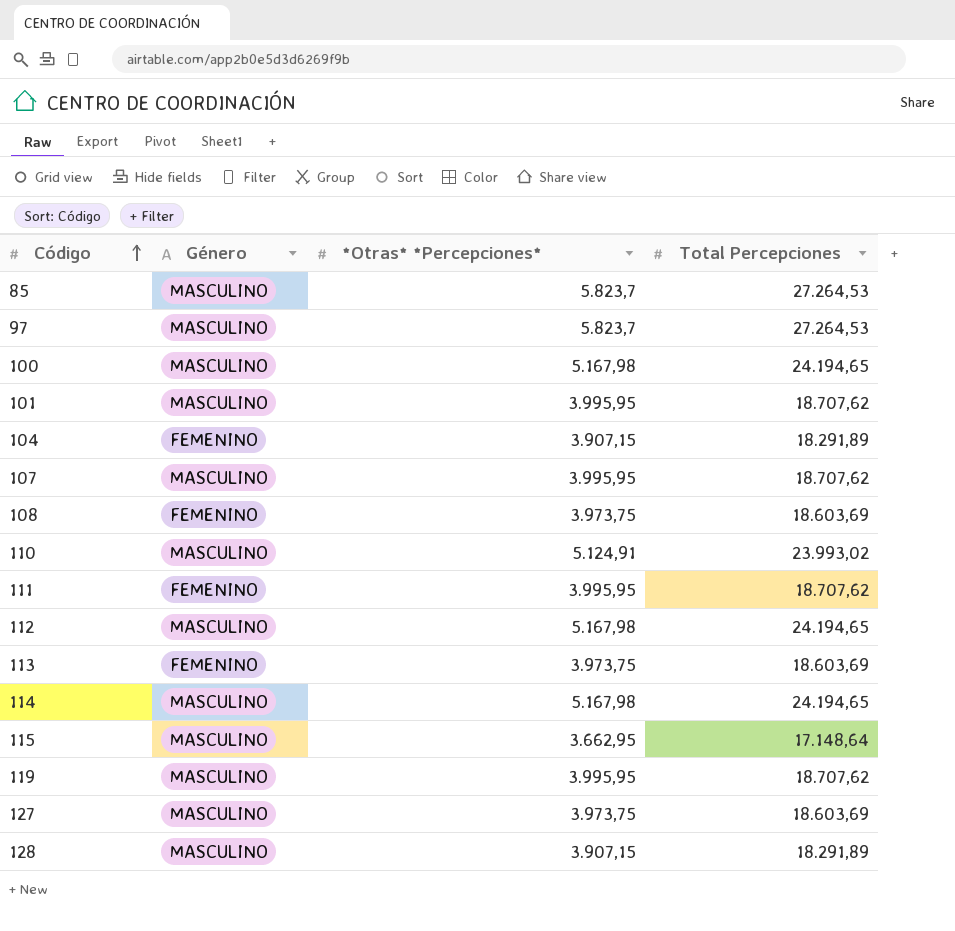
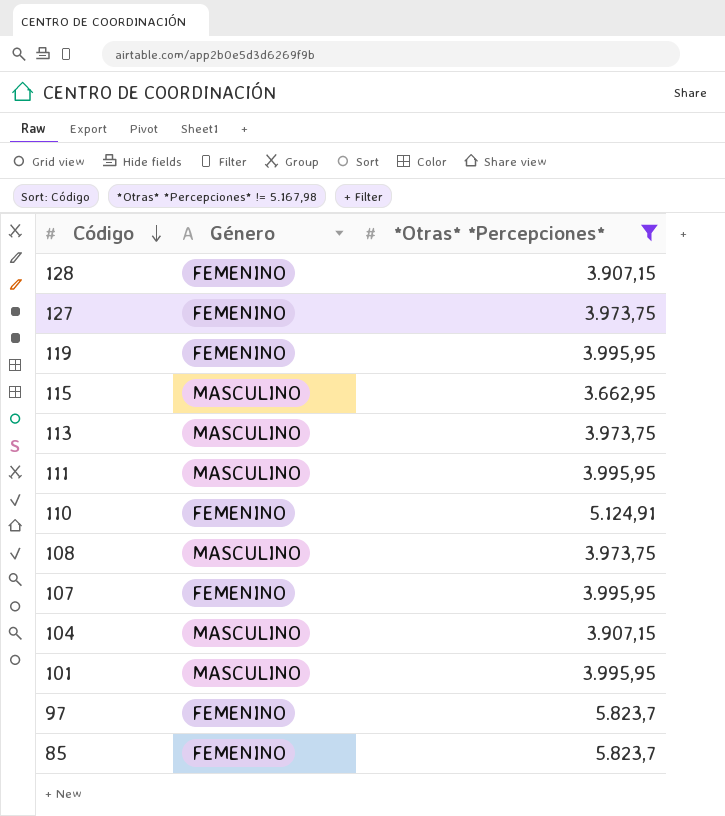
filter: none -> *Otras* *Percepciones* != 5.167,98
row order: Código ascending -> Código descending
column Total Percepciones | position: 4 -> none
128 | Género: MASCULINO -> FEMENINO
127 | Género: MASCULINO -> FEMENINO
119 | Género: MASCULINO -> FEMENINO
113 | Género: FEMENINO -> MASCULINO
111 | Género: FEMENINO -> MASCULINO
110 | Género: MASCULINO -> FEMENINO
108 | Género: FEMENINO -> MASCULINO
107 | Género: MASCULINO -> FEMENINO
104 | Género: FEMENINO -> MASCULINO
97 | Género: MASCULINO -> FEMENINO
85 | Género: MASCULINO -> FEMENINO

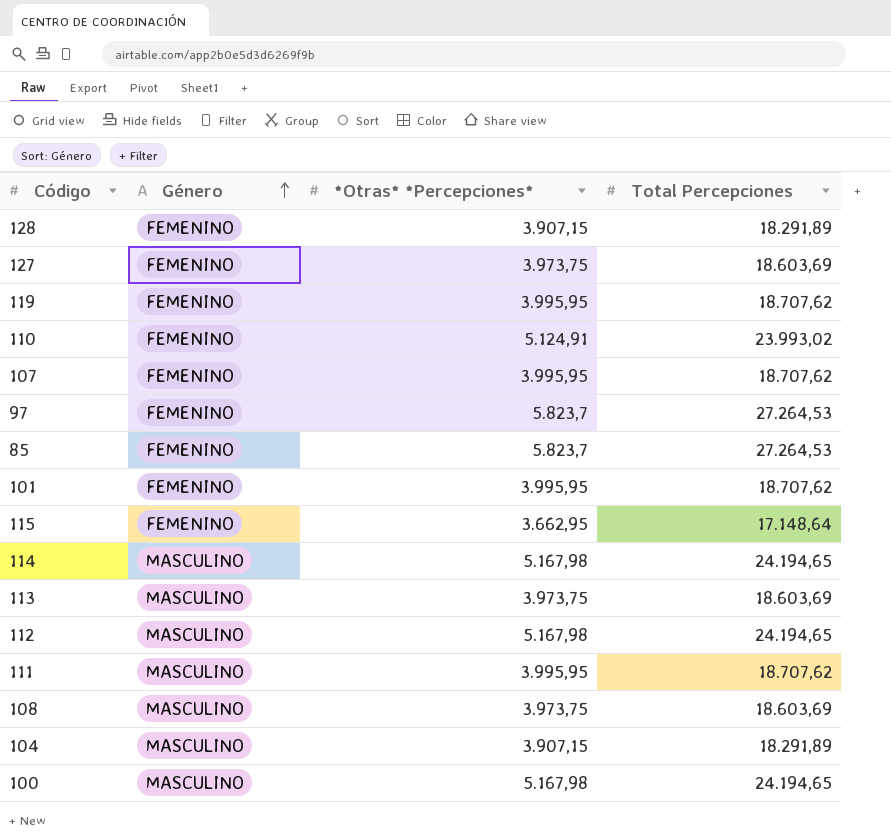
filter: *Otras* *Percepciones* != 5.167,98 -> none
row order: Código descending -> Género ascending
column Total Percepciones | position: none -> 4
101 | Género: MASCULINO -> FEMENINO
115 | Género: MASCULINO -> FEMENINO

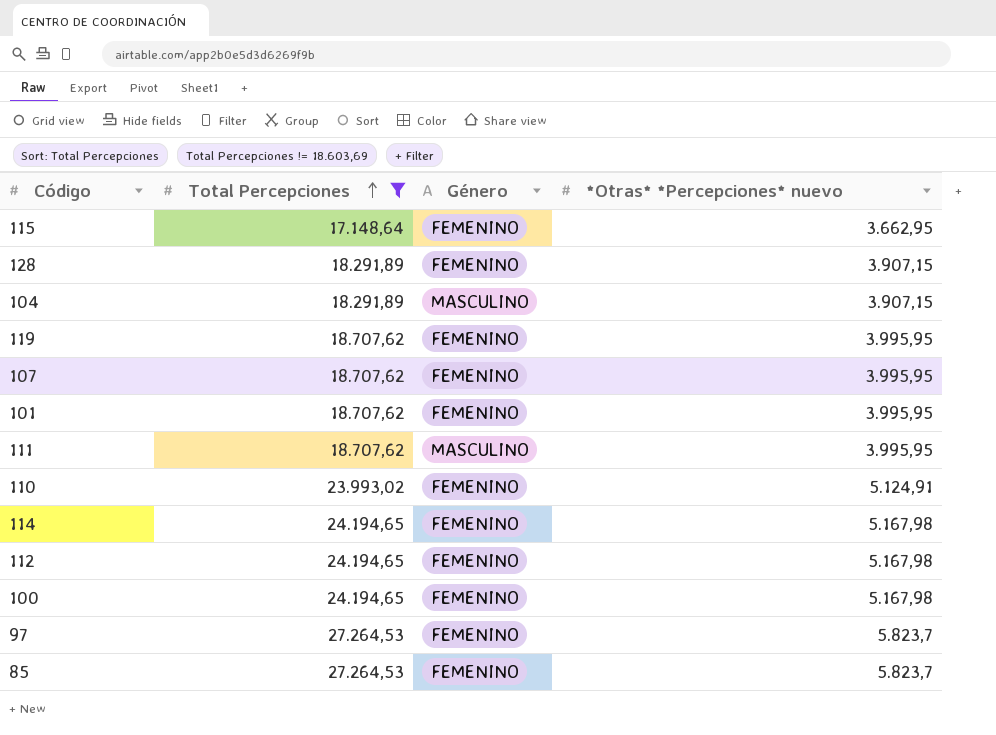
filter: none -> Total Percepciones != 18.603,69
row order: Género ascending -> Total Percepciones ascending
column Total Percepciones | position: 4 -> 2
column name: *Otras* *Percepciones* -> *Otras* *Percepciones* nuevo
114 | Género: MASCULINO -> FEMENINO
112 | Género: MASCULINO -> FEMENINO
100 | Género: MASCULINO -> FEMENINO

